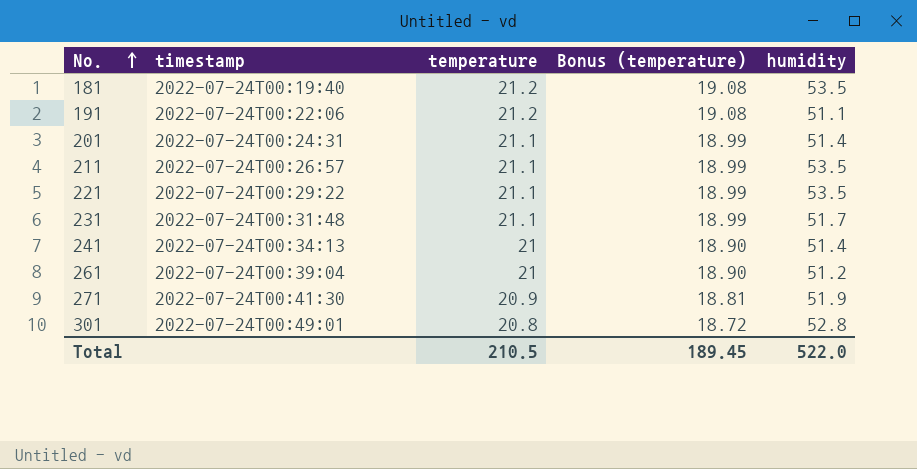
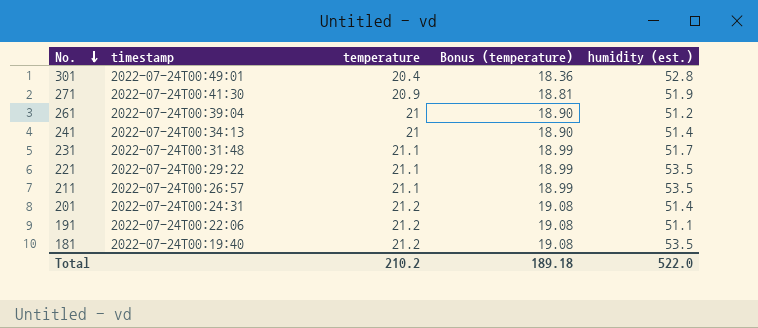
row order: No. ascending -> No. descending
column name: humidity -> humidity (est.)
301 | temperature: 20.8 -> 20.4
301 | Bonus (temperature): 18.72 -> 18.36
201 | temperature: 21.1 -> 21.2
201 | Bonus (temperature): 18.99 -> 19.08
Total | temperature: 210.5 -> 210.2
Total | Bonus (temperature): 189.45 -> 189.18

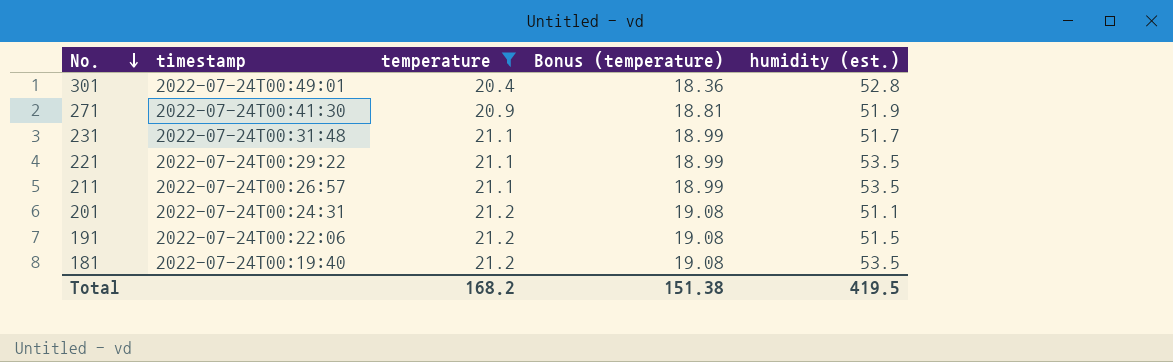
filter: none -> temperature != 21
201 | humidity (est.): 51.4 -> 51.1
191 | humidity (est.): 51.1 -> 51.5
Total | temperature: 210.2 -> 168.2
Total | Bonus (temperature): 189.18 -> 151.38
Total | humidity (est.): 522.0 -> 419.5

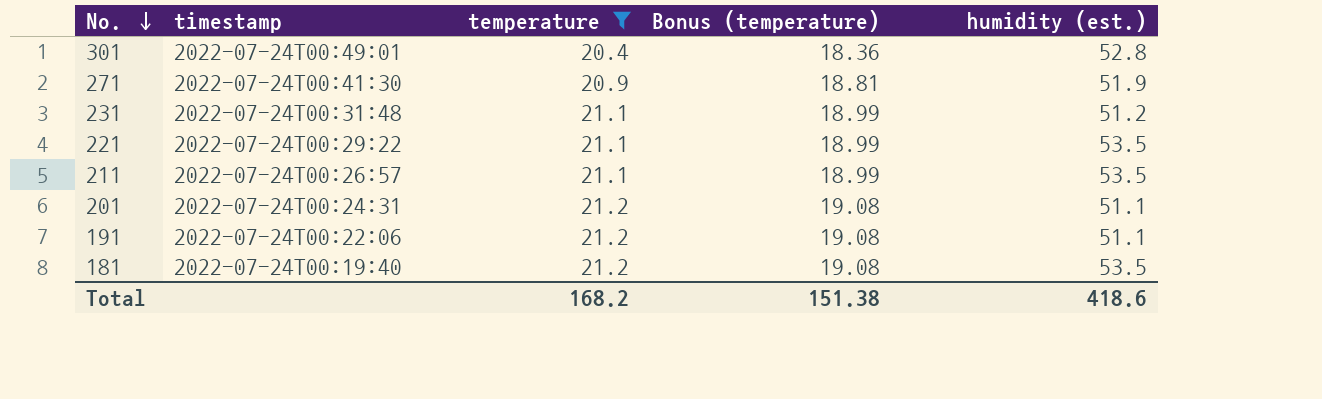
231 | humidity (est.): 51.7 -> 51.2
191 | humidity (est.): 51.5 -> 51.1
Total | humidity (est.): 419.5 -> 418.6

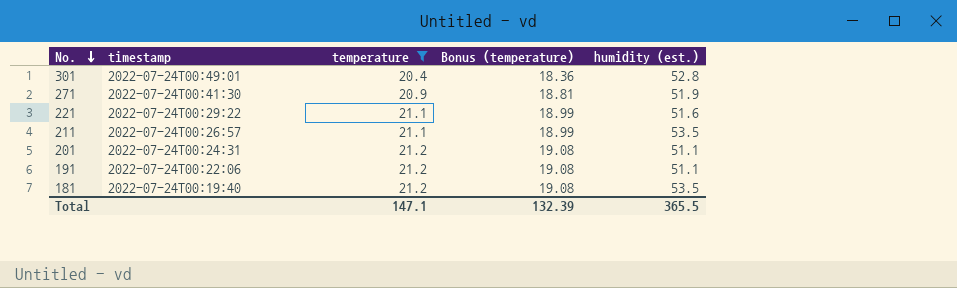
row 231: 2022-07-24T00:31:48 | 21.1 | 18.99 | 51.2 -> none
221 | humidity (est.): 53.5 -> 51.6
Total | temperature: 168.2 -> 147.1
Total | Bonus (temperature): 151.38 -> 132.39
Total | humidity (est.): 418.6 -> 365.5

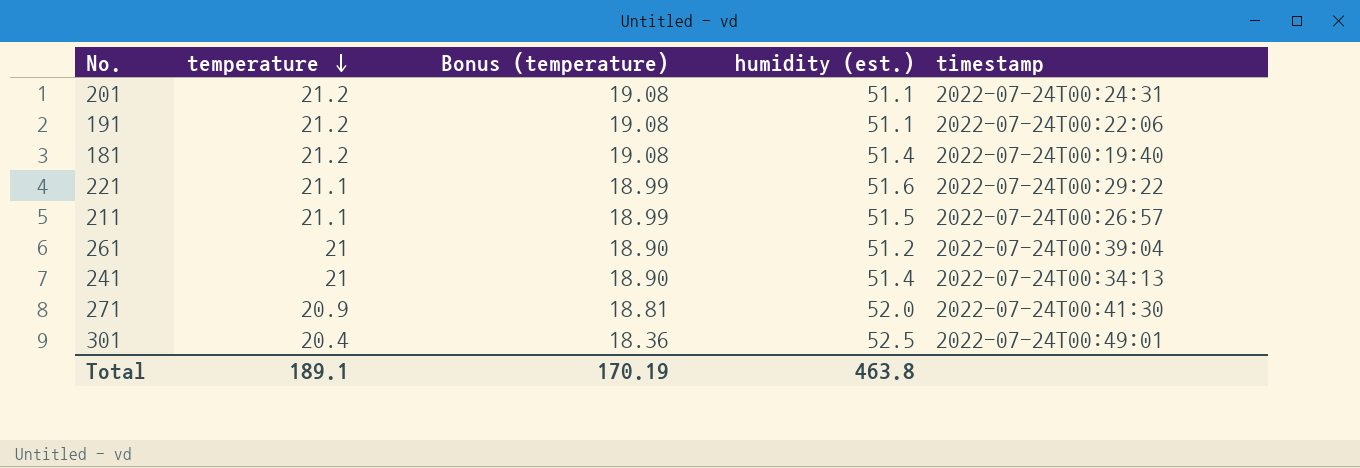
filter: temperature != 21 -> none
row order: No. descending -> temperature descending
column timestamp | position: 2 -> 5
181 | humidity (est.): 53.5 -> 51.4
211 | humidity (est.): 53.5 -> 51.5
271 | humidity (est.): 51.9 -> 52.0
301 | humidity (est.): 52.8 -> 52.5
Total | temperature: 147.1 -> 189.1
Total | Bonus (temperature): 132.39 -> 170.19
Total | humidity (est.): 365.5 -> 463.8

